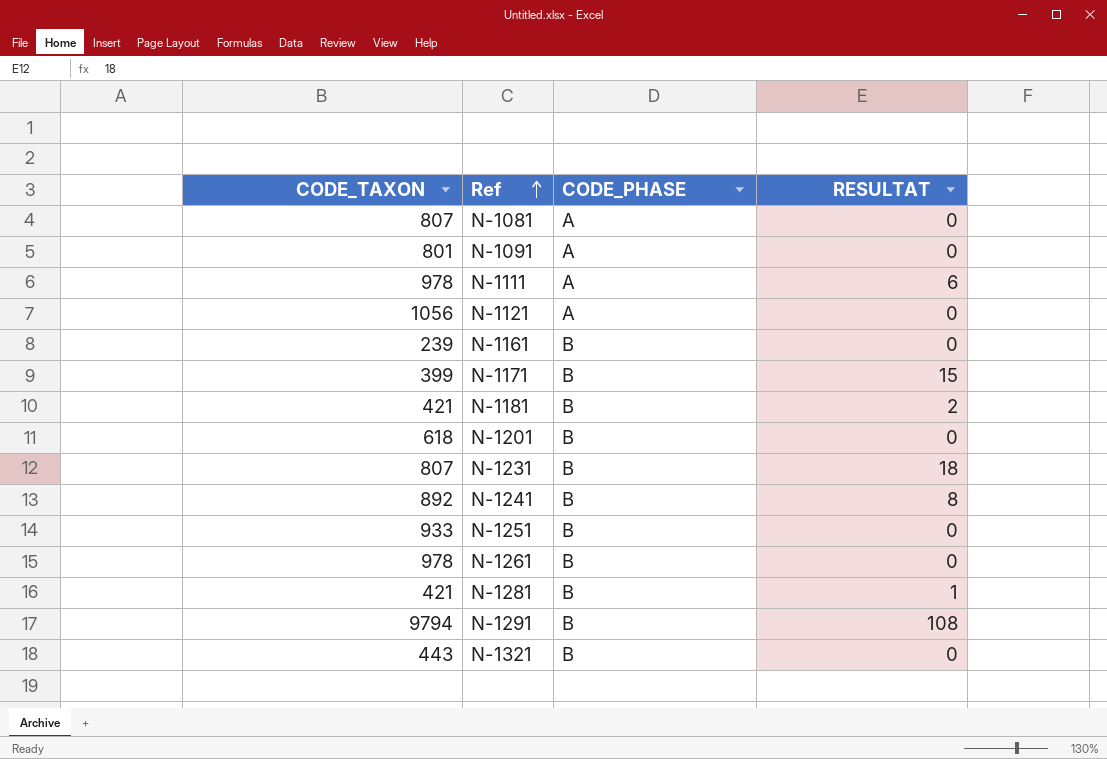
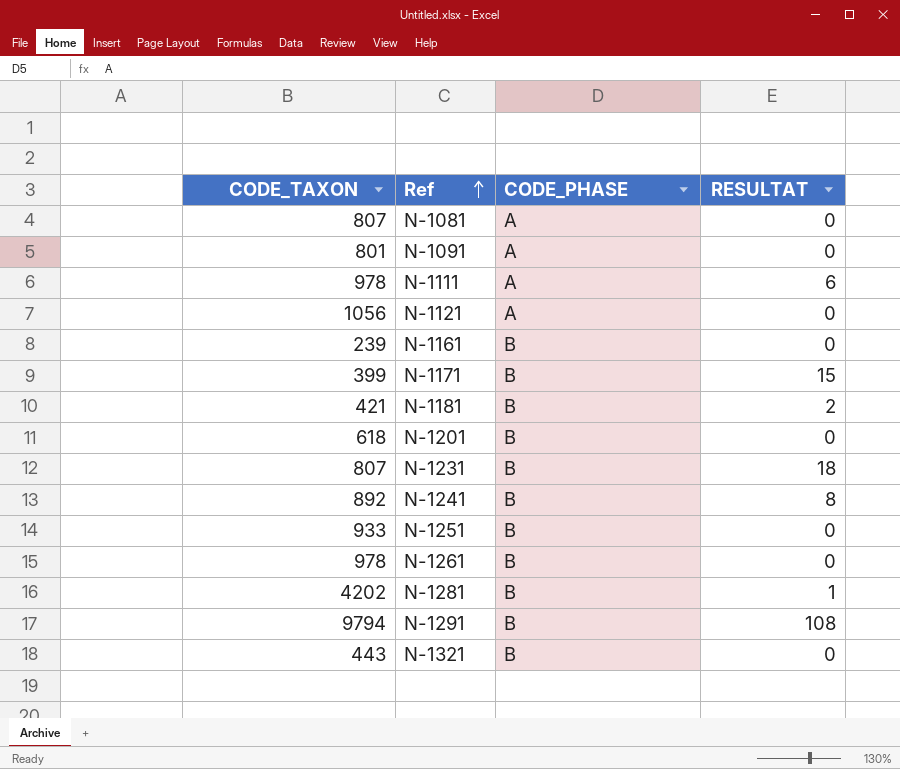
N-1281 | CODE_TAXON: 421 -> 4202

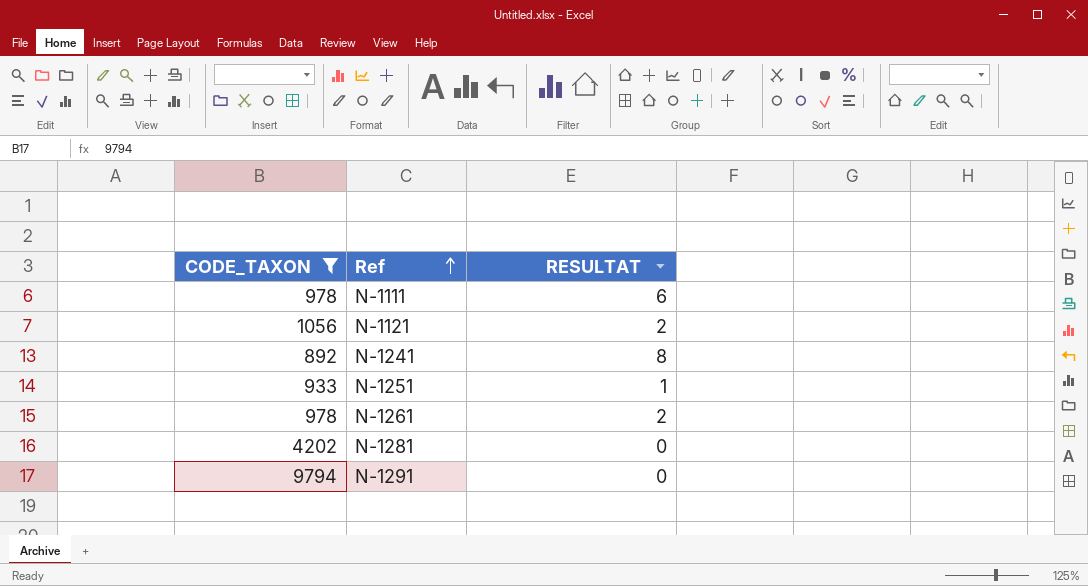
filter: none -> CODE_TAXON >= 892
column CODE_PHASE | position: 3 -> none
N-1121 | RESULTAT: 0 -> 2
N-1251 | RESULTAT: 0 -> 1
N-1261 | RESULTAT: 0 -> 2
N-1281 | RESULTAT: 1 -> 0
N-1291 | RESULTAT: 108 -> 0

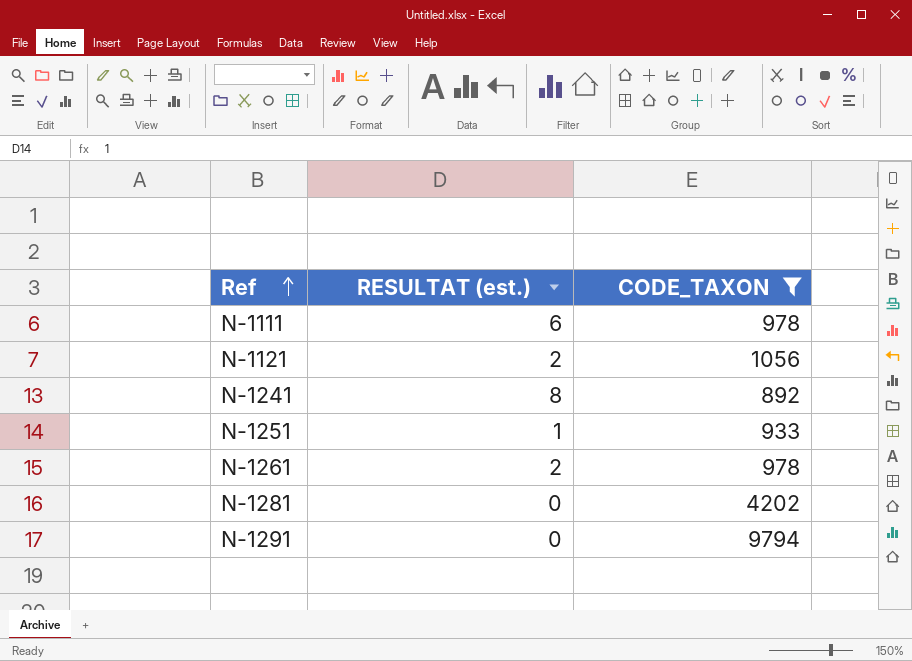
column name: RESULTAT -> RESULTAT (est.)
column CODE_TAXON | position: 1 -> 3

